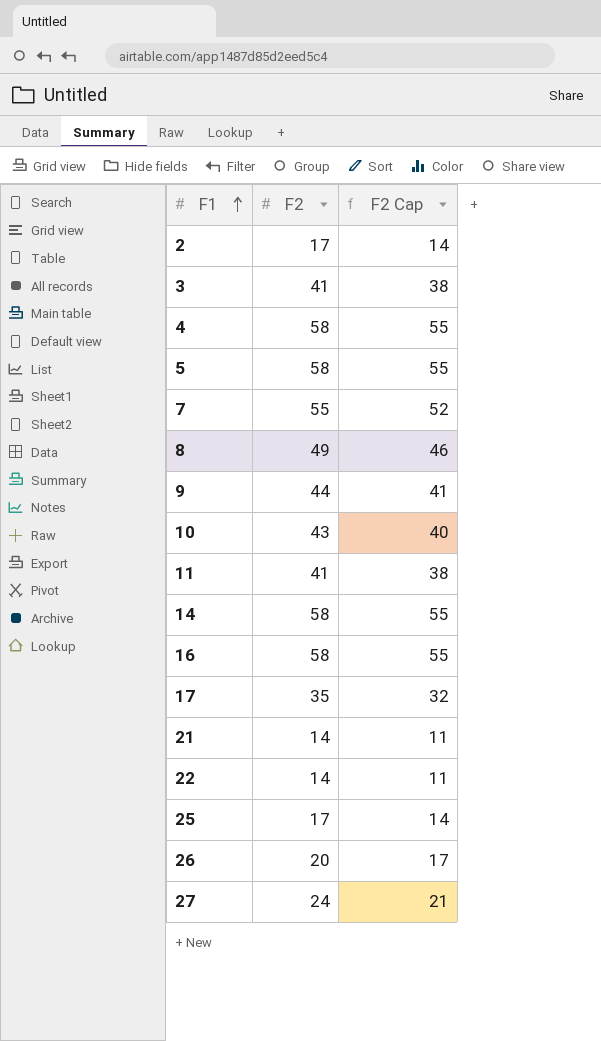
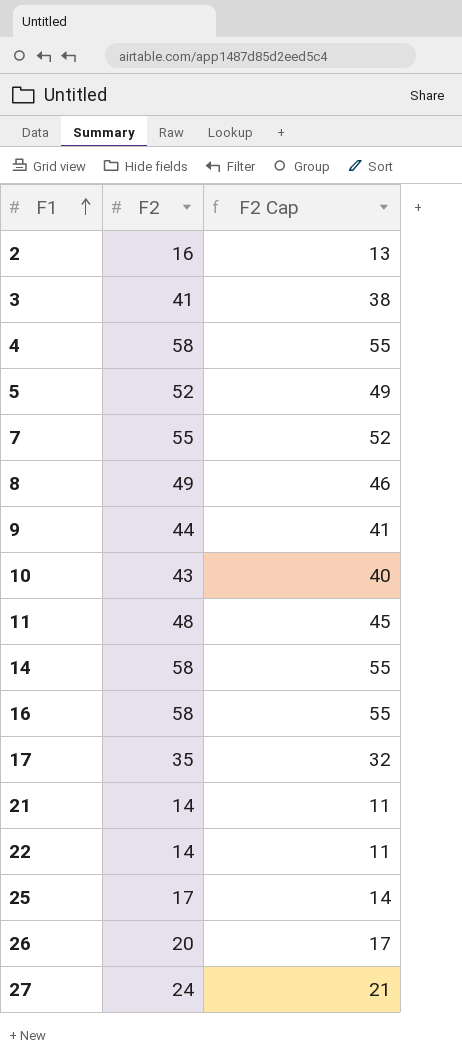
2 | F2: 17 -> 16
2 | F2 Cap: 14 -> 13
5 | F2: 58 -> 52
5 | F2 Cap: 55 -> 49
11 | F2: 41 -> 48
11 | F2 Cap: 38 -> 45

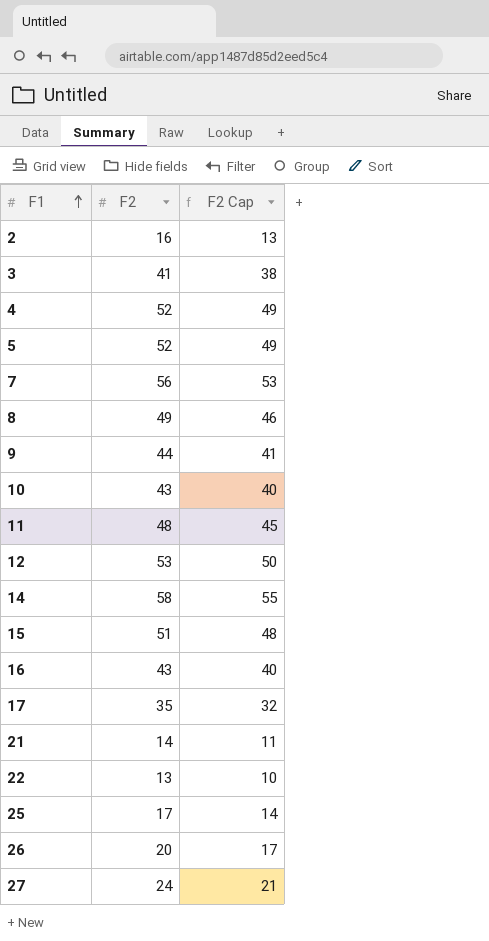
4 | F2: 58 -> 52
4 | F2 Cap: 55 -> 49
7 | F2: 55 -> 56
7 | F2 Cap: 52 -> 53
row 12: none -> 53 | 50
row 15: none -> 51 | 48
16 | F2: 58 -> 43
16 | F2 Cap: 55 -> 40
22 | F2: 14 -> 13
22 | F2 Cap: 11 -> 10

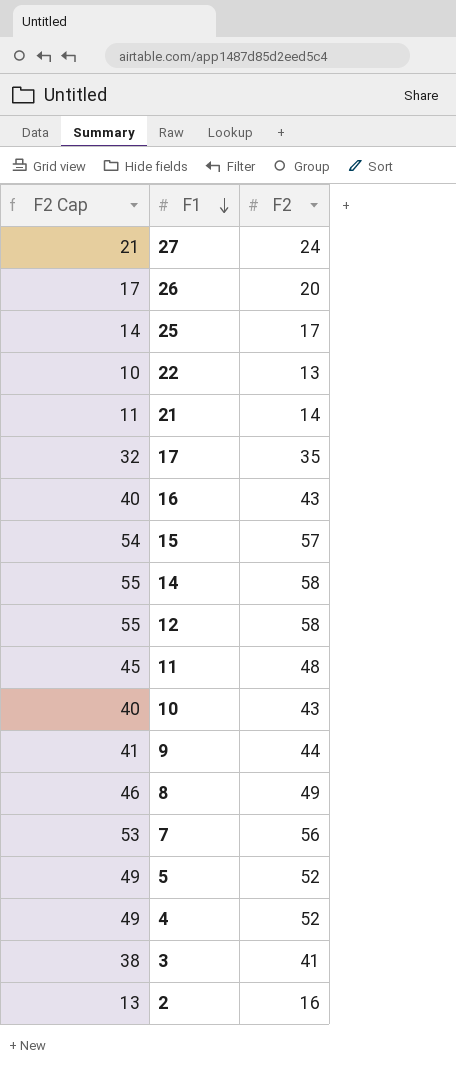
row order: F1 ascending -> F1 descending
column F2 Cap | position: 3 -> 1
15 | F2 Cap: 48 -> 54
15 | F2: 51 -> 57
12 | F2 Cap: 50 -> 55
12 | F2: 53 -> 58

